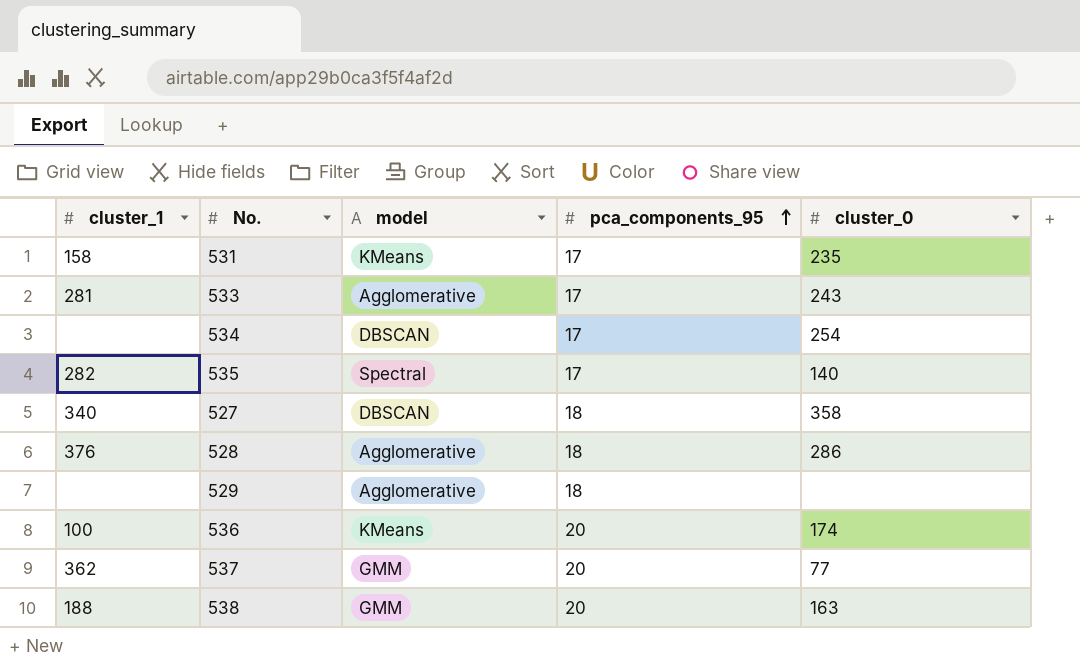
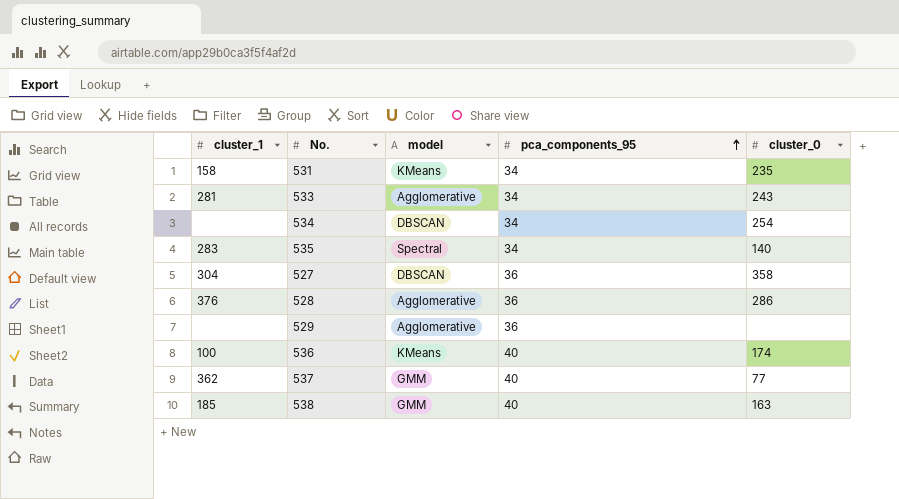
531 | pca_components_95: 17 -> 34
533 | pca_components_95: 17 -> 34
534 | pca_components_95: 17 -> 34
535 | cluster_1: 282 -> 283
535 | pca_components_95: 17 -> 34
527 | cluster_1: 340 -> 304
527 | pca_components_95: 18 -> 36
528 | pca_components_95: 18 -> 36
529 | pca_components_95: 18 -> 36
536 | pca_components_95: 20 -> 40
537 | pca_components_95: 20 -> 40
538 | cluster_1: 188 -> 185
538 | pca_components_95: 20 -> 40

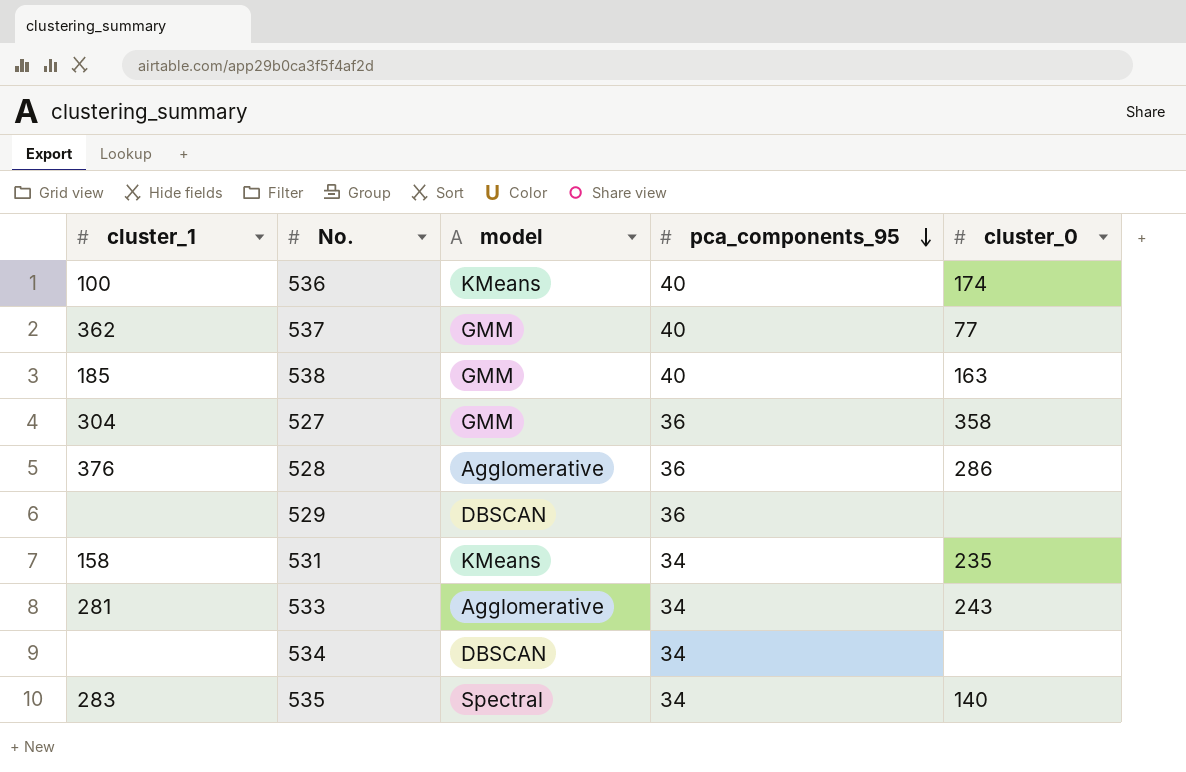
row order: pca_components_95 ascending -> pca_components_95 descending
527 | model: DBSCAN -> GMM
529 | model: Agglomerative -> DBSCAN
534 | cluster_0: 254 -> none

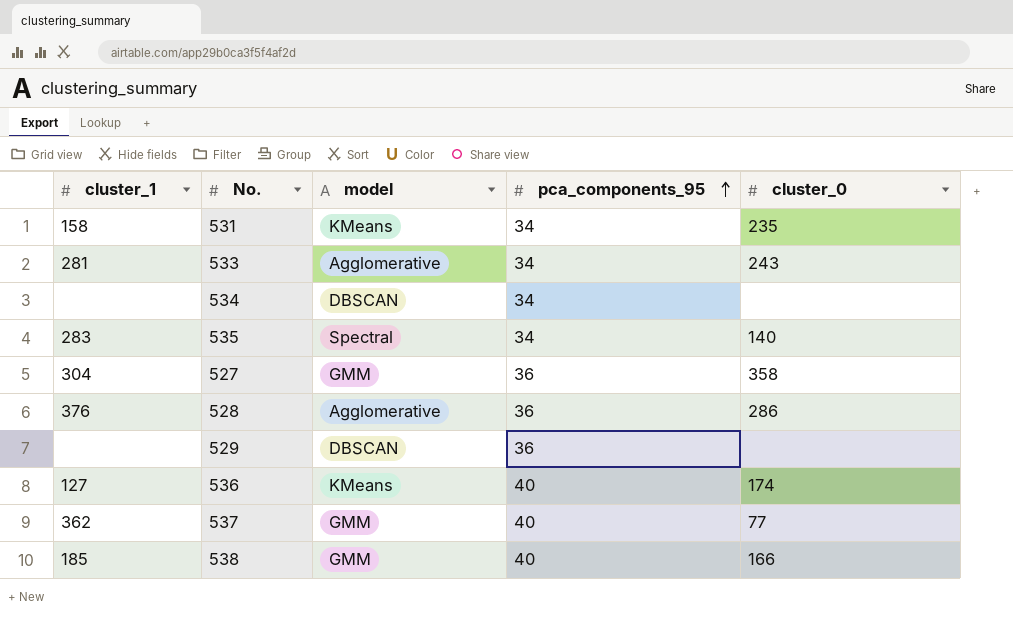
row order: pca_components_95 descending -> pca_components_95 ascending
536 | cluster_1: 100 -> 127
538 | cluster_0: 163 -> 166

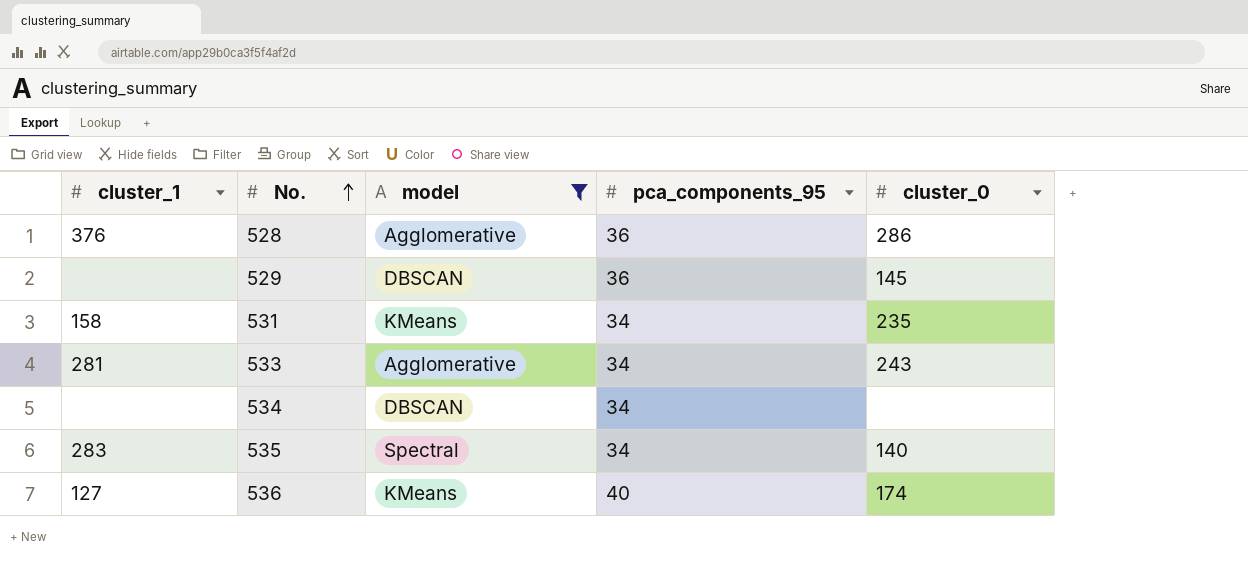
filter: none -> model != GMM
row order: pca_components_95 ascending -> No. ascending
529 | cluster_0: none -> 145

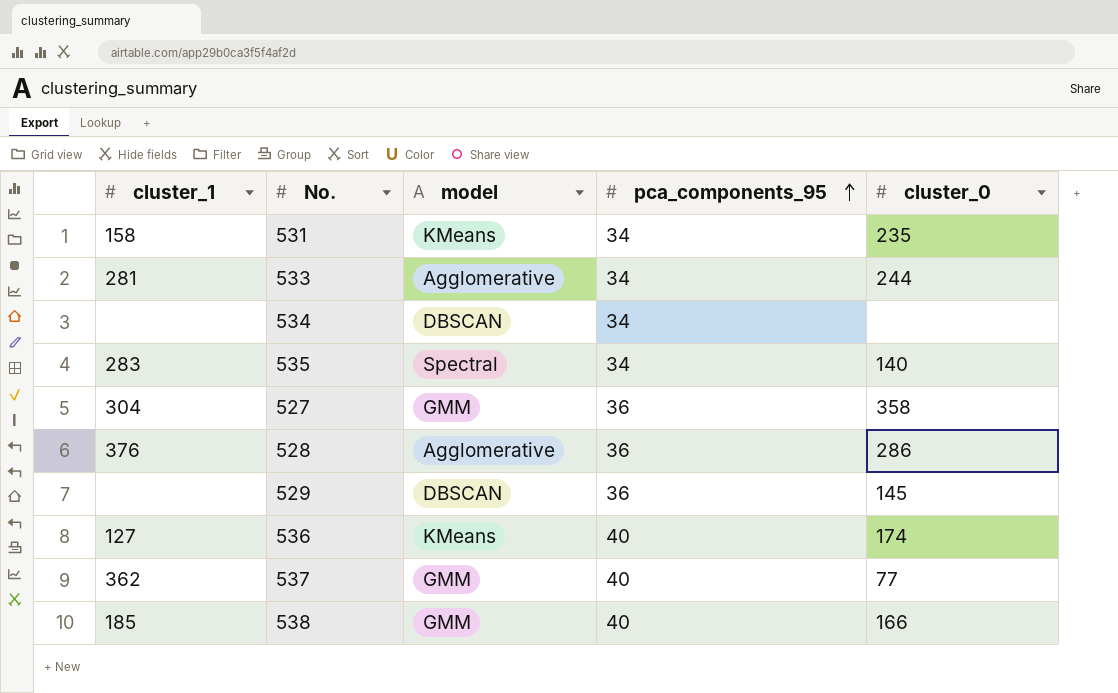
filter: model != GMM -> none
row order: No. ascending -> pca_components_95 ascending
533 | cluster_0: 243 -> 244

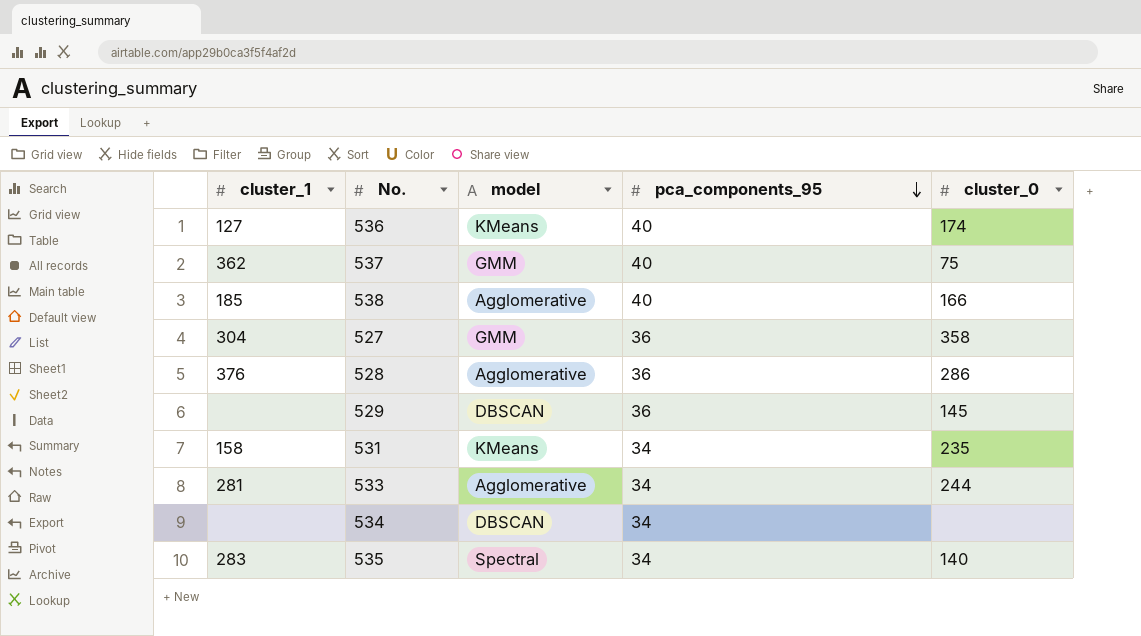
row order: pca_components_95 ascending -> pca_components_95 descending
537 | cluster_0: 77 -> 75
538 | model: GMM -> Agglomerative

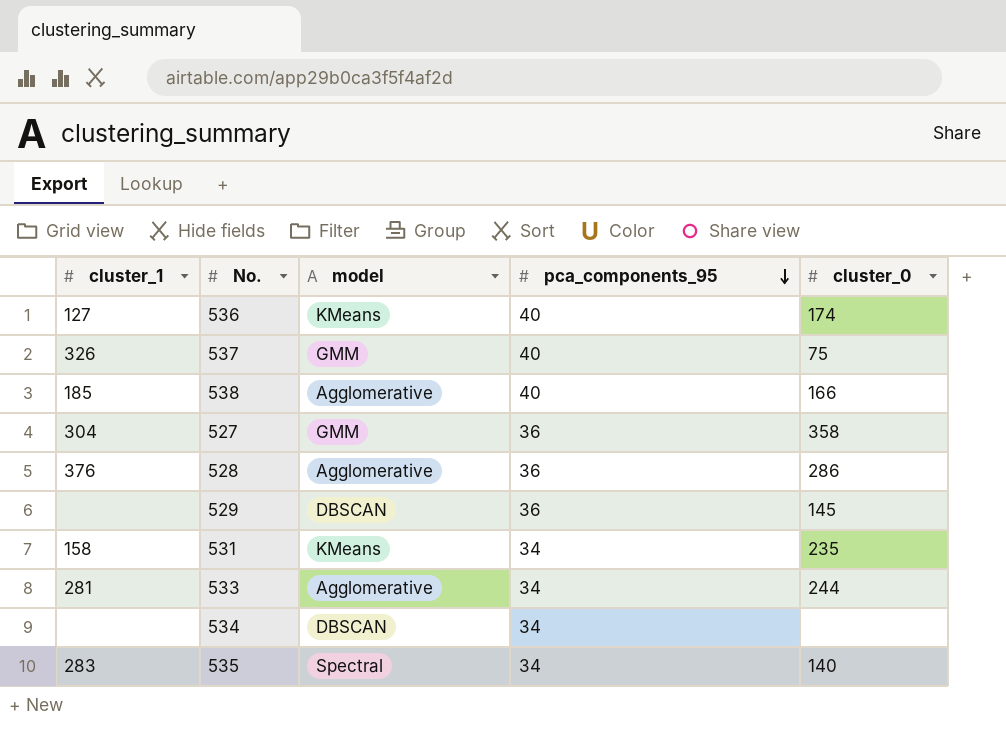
537 | cluster_1: 362 -> 326

